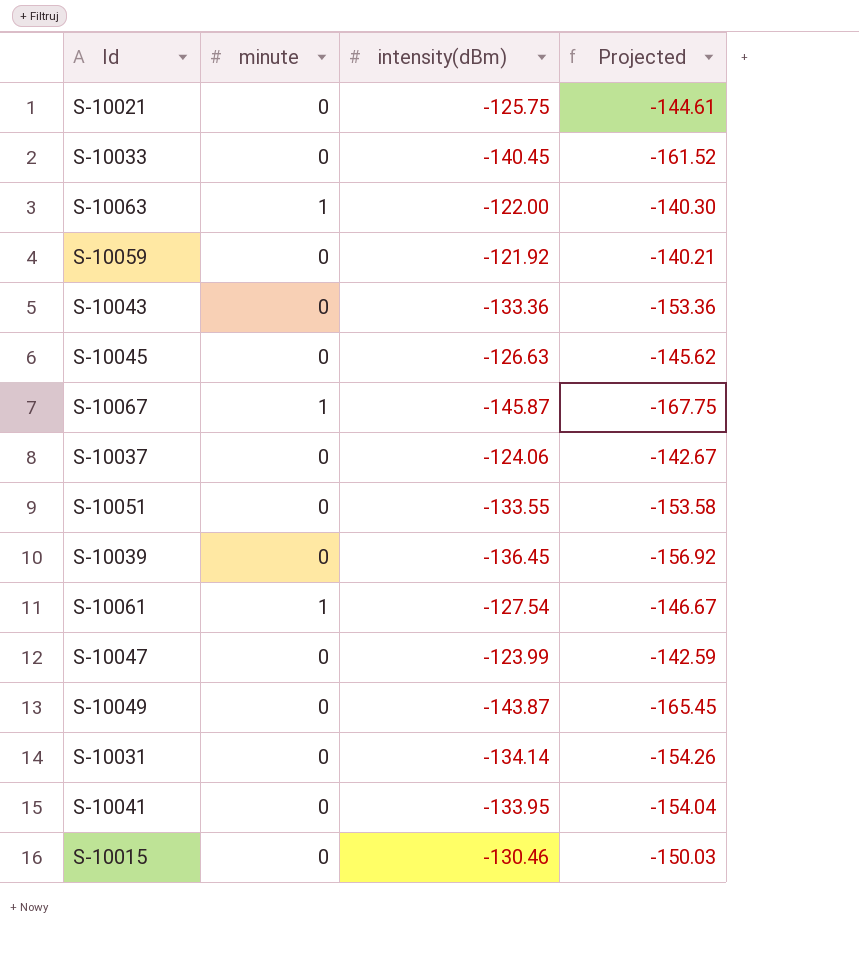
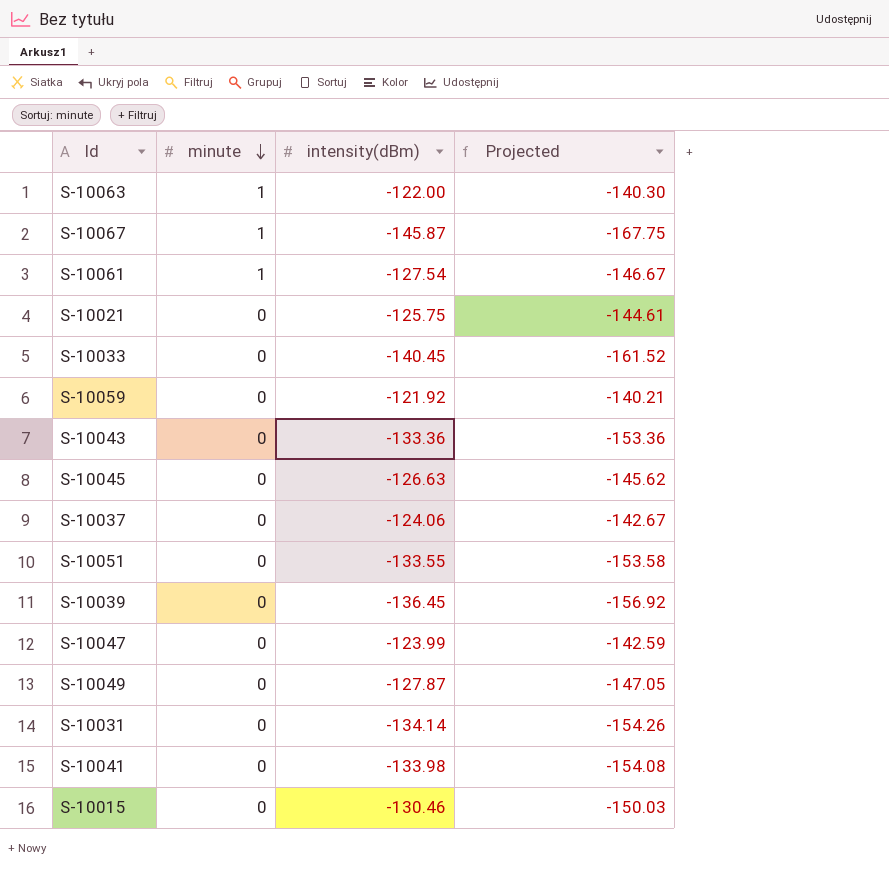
row order: none -> minute descending
S-10049 | intensity(dBm): -143.87 -> -127.87
S-10049 | Projected: -165.45 -> -147.05
S-10041 | intensity(dBm): -133.95 -> -133.98
S-10041 | Projected: -154.04 -> -154.08

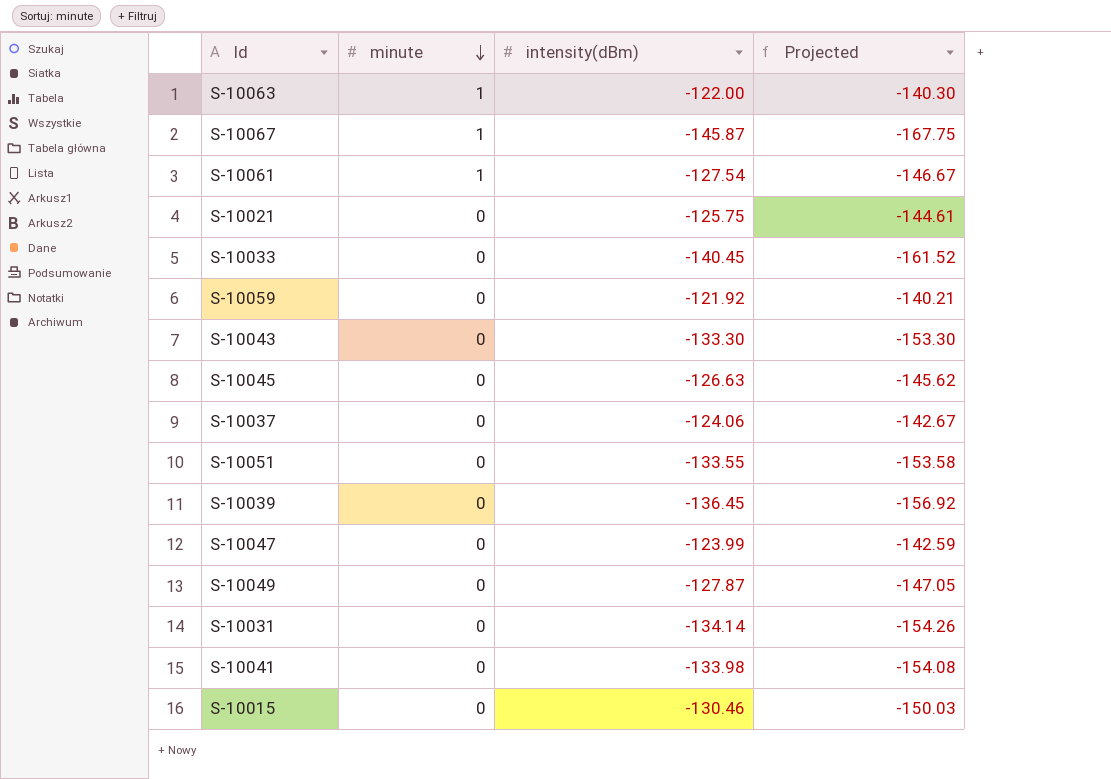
S-10043 | intensity(dBm): -133.36 -> -133.30
S-10043 | Projected: -153.36 -> -153.30

